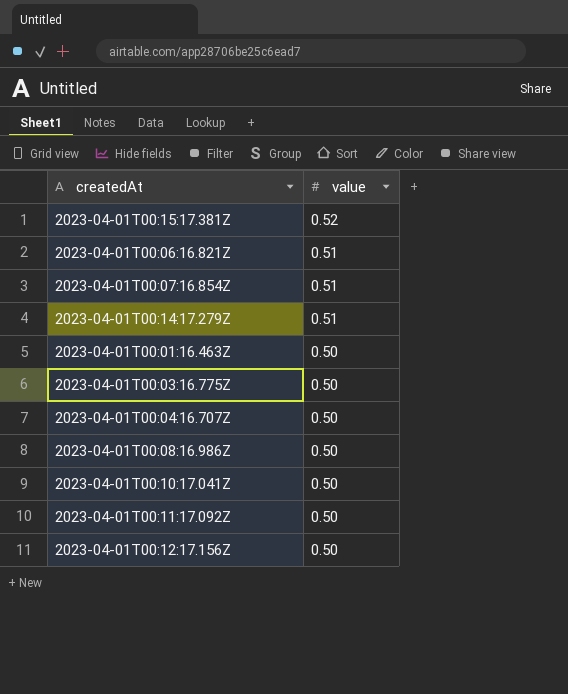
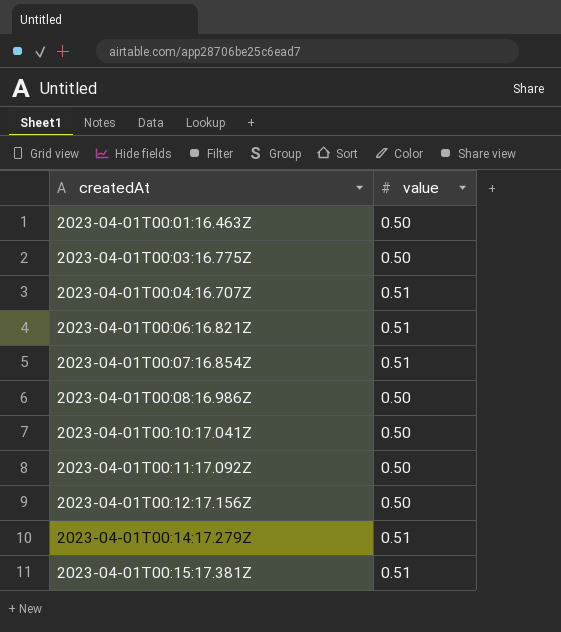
row order: value descending -> createdAt ascending
2023-04-01T00:04:16.707Z | value: 0.50 -> 0.51
2023-04-01T00:15:17.381Z | value: 0.52 -> 0.51

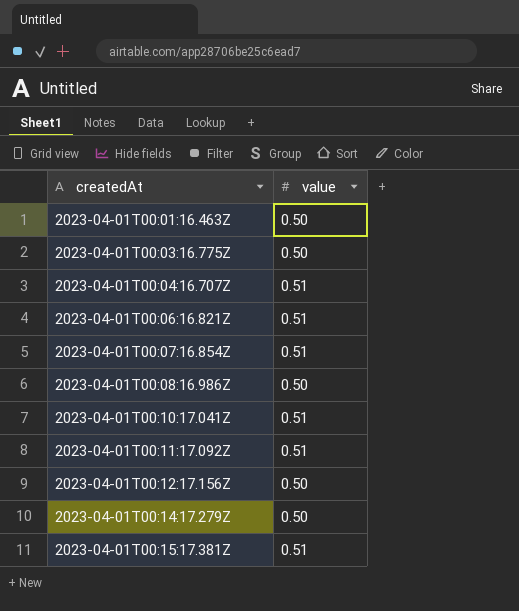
2023-04-01T00:10:17.041Z | value: 0.50 -> 0.51
2023-04-01T00:11:17.092Z | value: 0.50 -> 0.51
2023-04-01T00:14:17.279Z | value: 0.51 -> 0.50

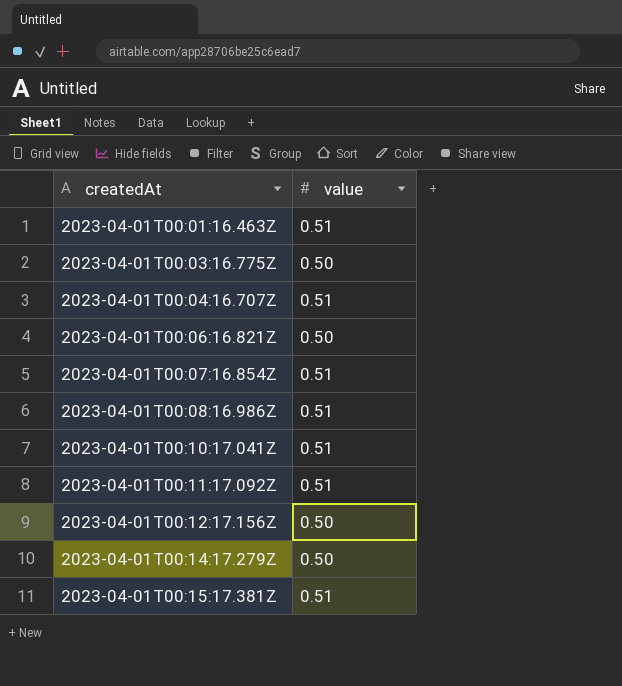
2023-04-01T00:01:16.463Z | value: 0.50 -> 0.51
2023-04-01T00:06:16.821Z | value: 0.51 -> 0.50
2023-04-01T00:08:16.986Z | value: 0.50 -> 0.51

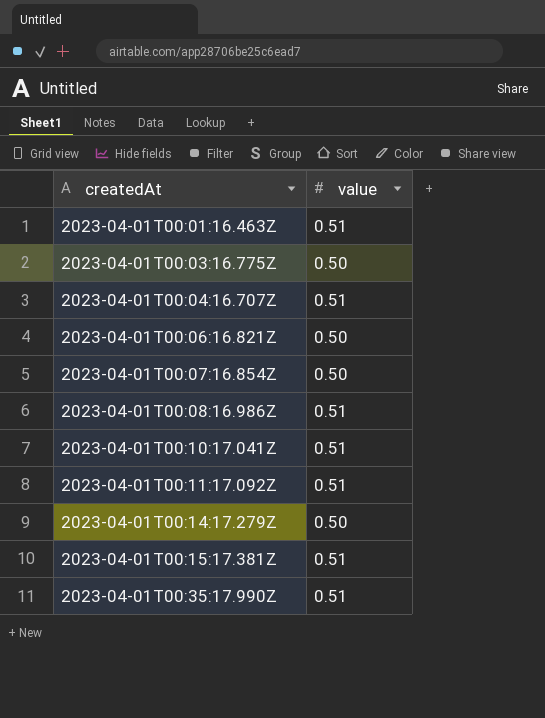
row 2023-04-01T00:12:17.156Z: 0.50 -> none
2023-04-01T00:07:16.854Z | value: 0.51 -> 0.50
row 2023-04-01T00:35:17.990Z: none -> 0.51

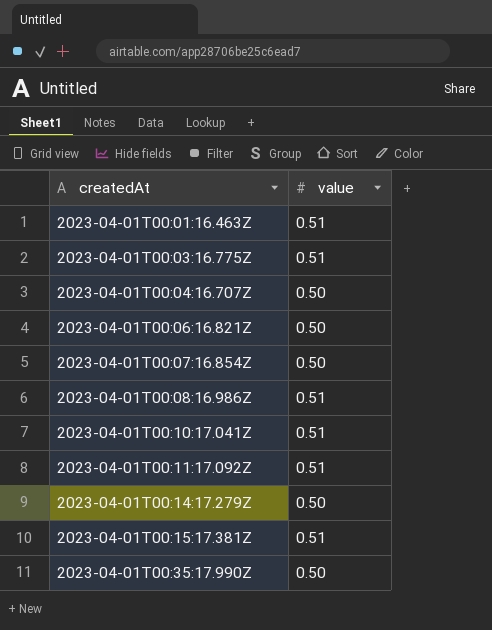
2023-04-01T00:03:16.775Z | value: 0.50 -> 0.51
2023-04-01T00:04:16.707Z | value: 0.51 -> 0.50
2023-04-01T00:35:17.990Z | value: 0.51 -> 0.50

